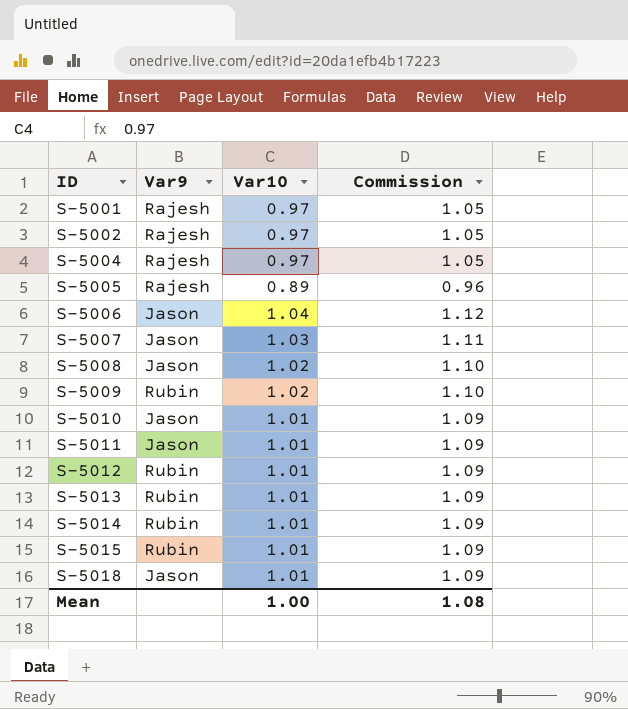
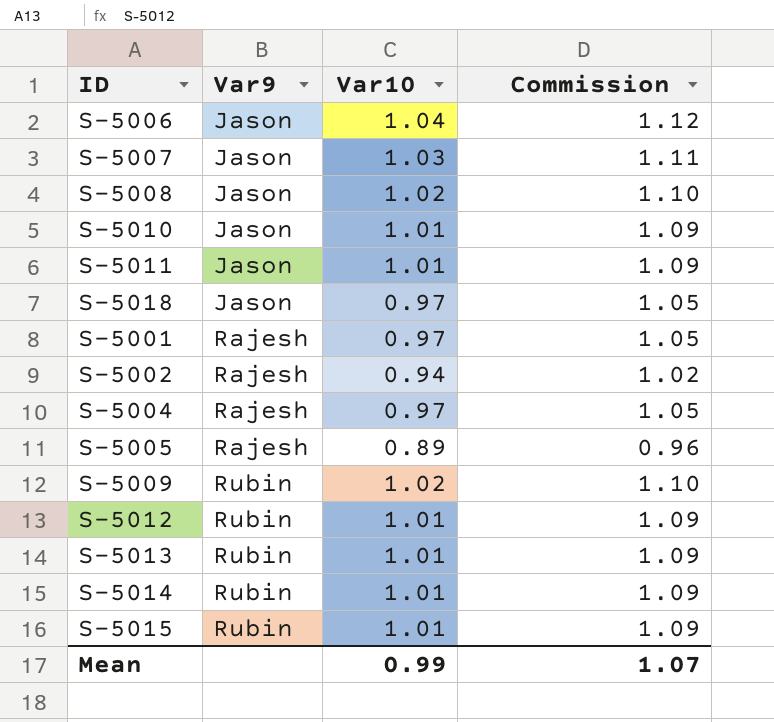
row order: ID ascending -> Var9 ascending
S-5018 | Var10: 1.01 -> 0.97
S-5018 | Commission: 1.09 -> 1.05
S-5002 | Var10: 0.97 -> 0.94
S-5002 | Commission: 1.05 -> 1.02
Mean | Var10: 1.00 -> 0.99
Mean | Commission: 1.08 -> 1.07

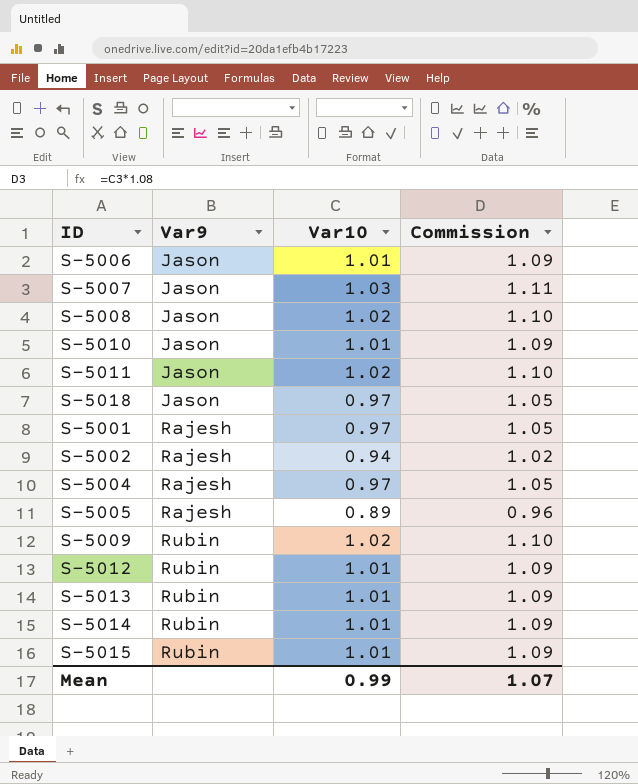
S-5006 | Var10: 1.04 -> 1.01
S-5006 | Commission: 1.12 -> 1.09
S-5011 | Var10: 1.01 -> 1.02
S-5011 | Commission: 1.09 -> 1.10

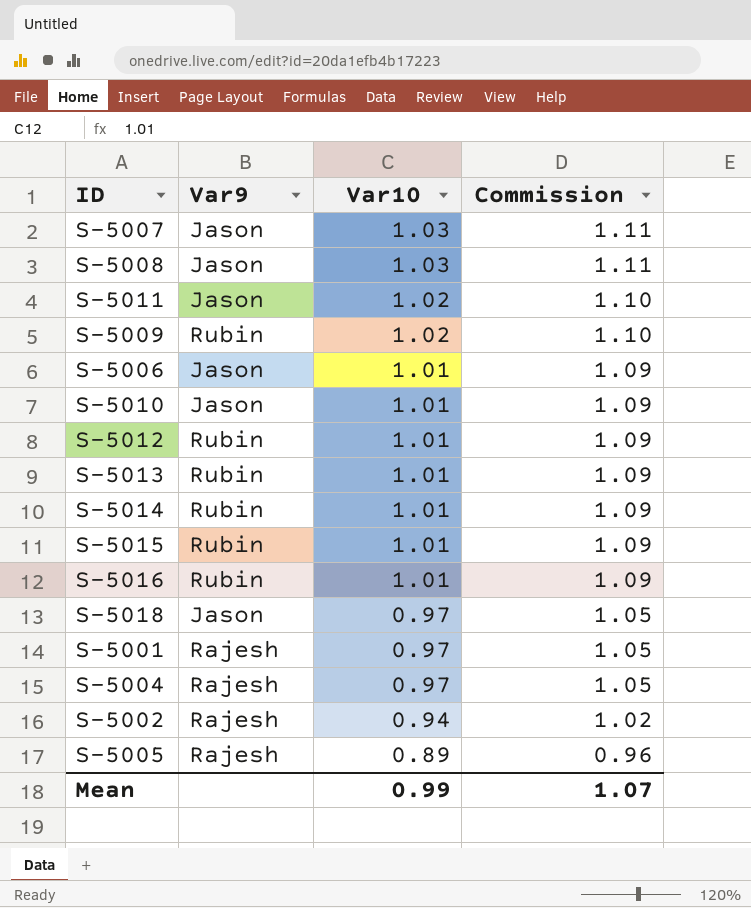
row order: Var9 ascending -> Var10 descending
S-5008 | Var10: 1.02 -> 1.03
S-5008 | Commission: 1.10 -> 1.11
row S-5016: none -> Rubin | 1.01 | 1.09

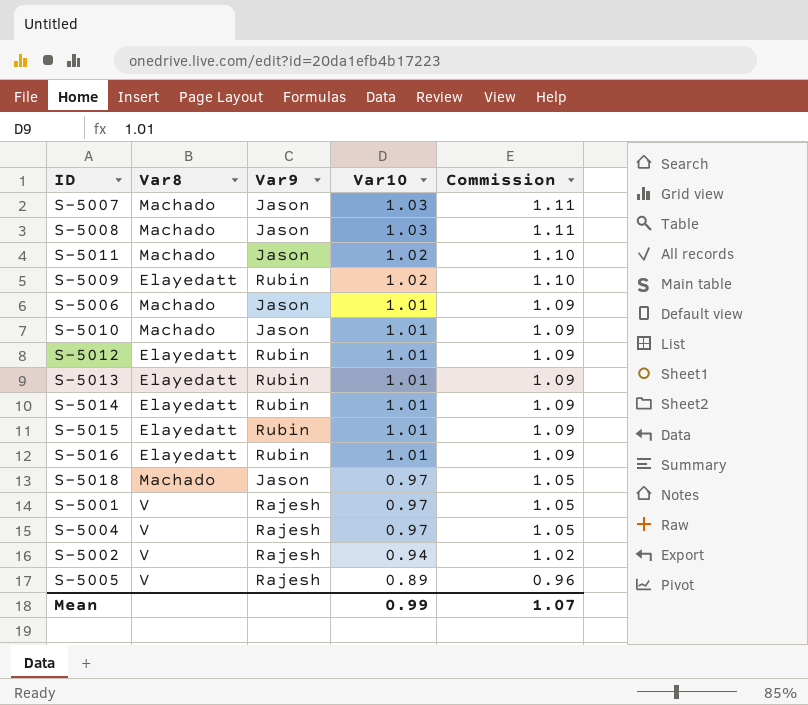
column Var8 | position: none -> 2

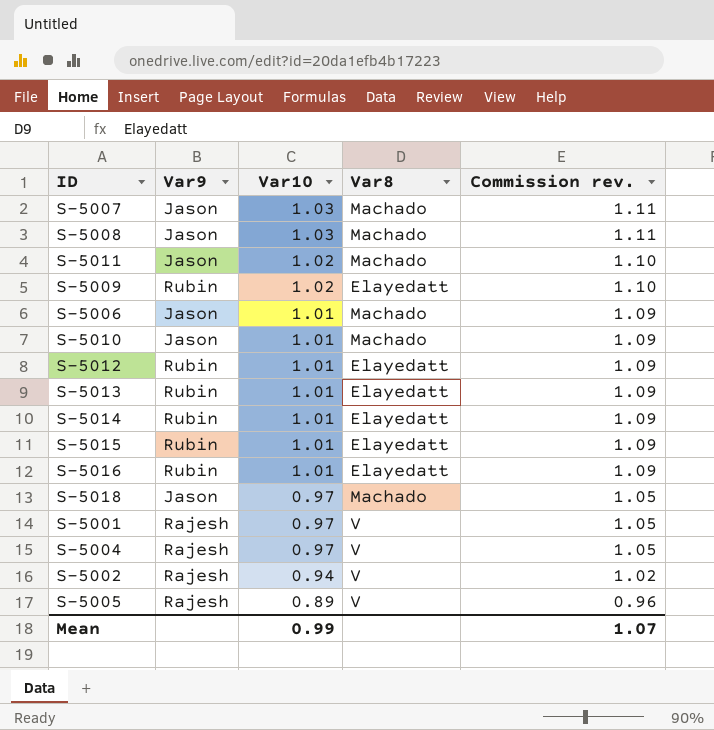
column Var8 | position: 2 -> 4
column name: Commission -> Commission rev.

